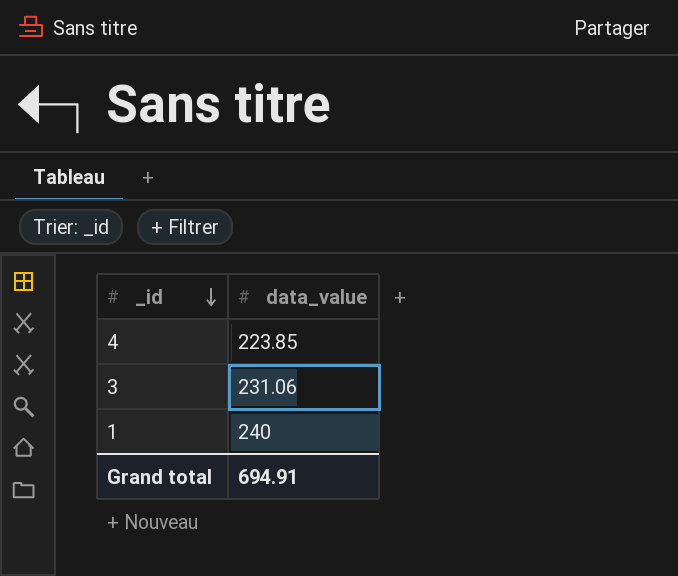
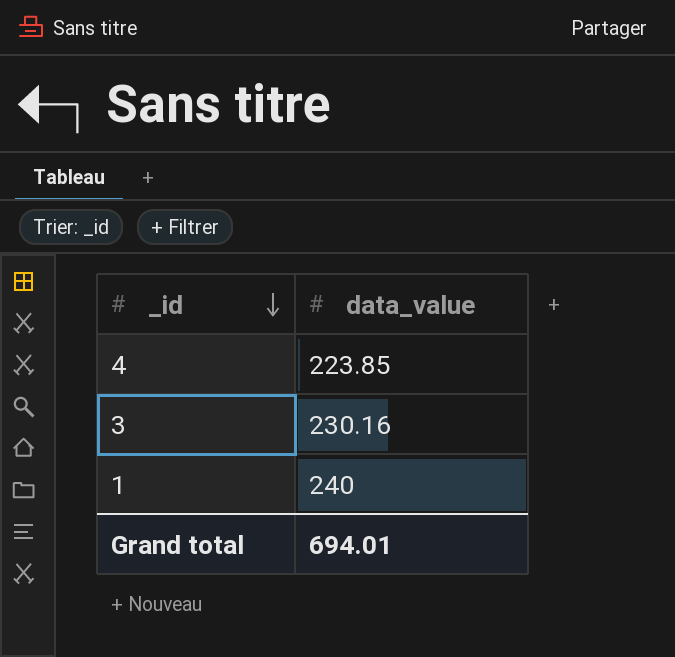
3 | data_value: 231.06 -> 230.16
Grand total | data_value: 694.91 -> 694.01

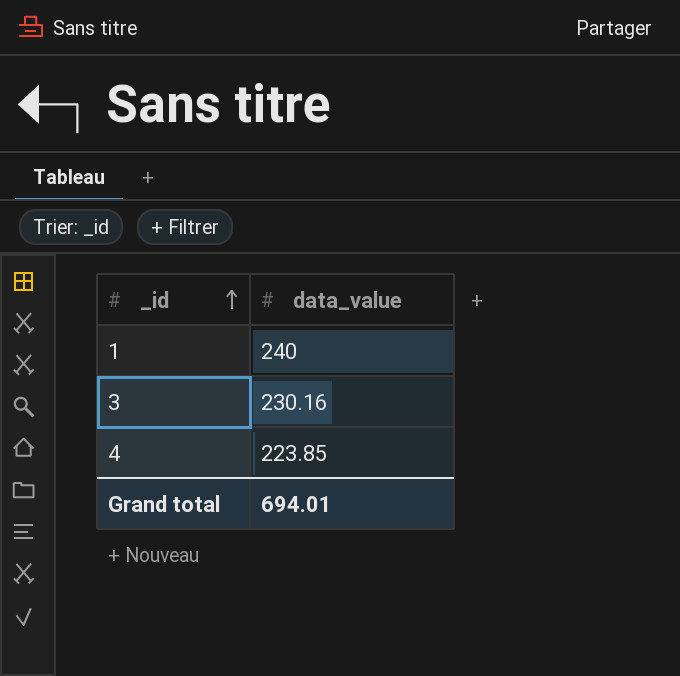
row order: _id descending -> _id ascending

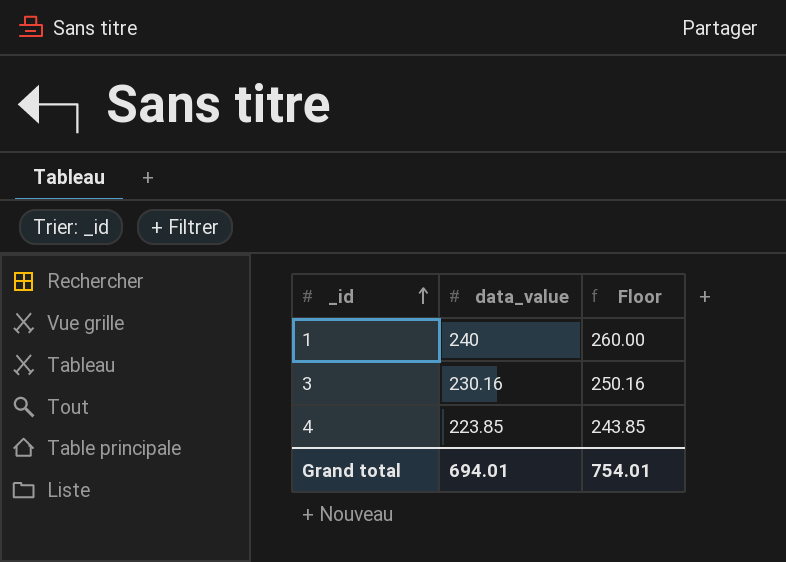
column Floor | formula: none -> [data_value] + 20

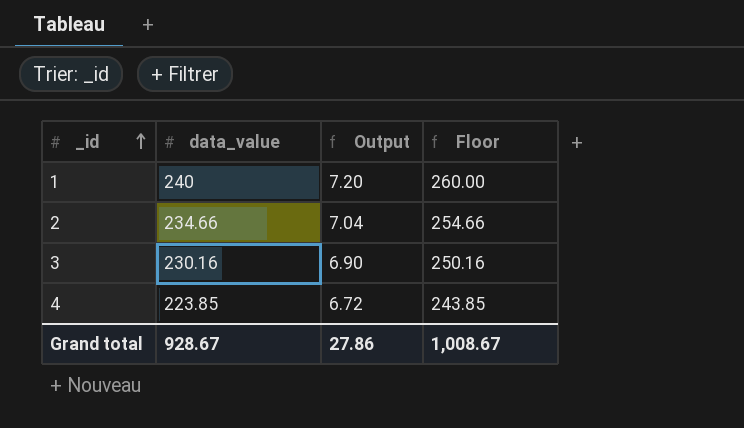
column Output | formula: none -> [data_value] * 0.03
row 2: none -> 234.66 | 7.04 | 254.66
Grand total | data_value: 694.01 -> 928.67
Grand total | Floor: 754.01 -> 1,008.67

